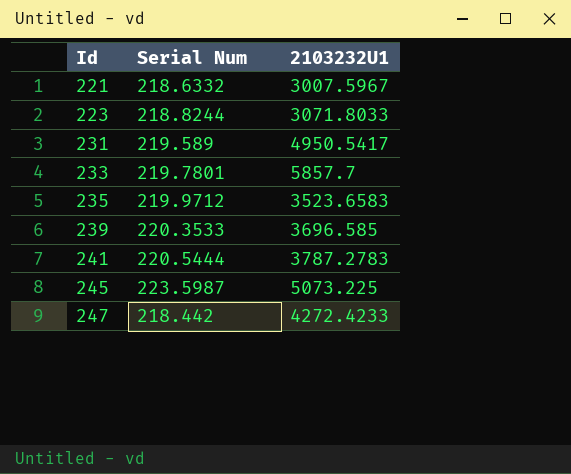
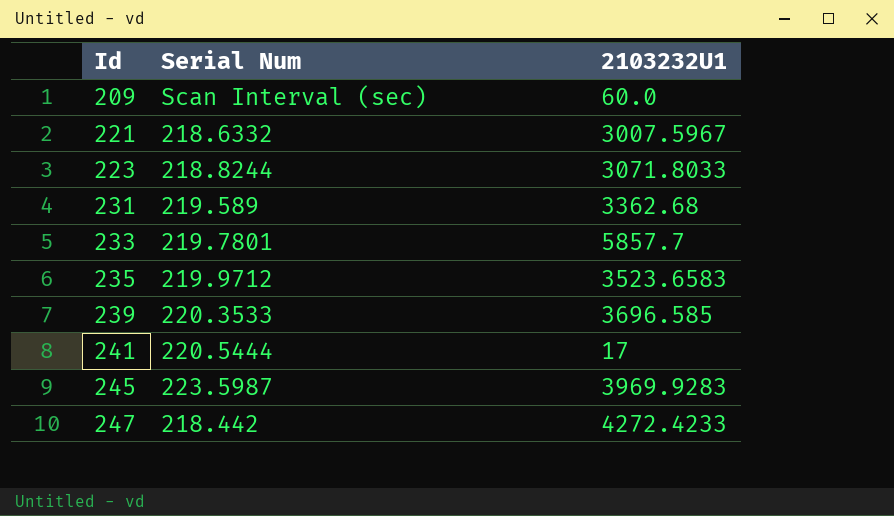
row 209: none -> Scan Interval (sec) | 60.0
231 | 2103232U1: 4950.5417 -> 3362.68
241 | 2103232U1: 3787.2783 -> 17
245 | 2103232U1: 5073.225 -> 3969.9283

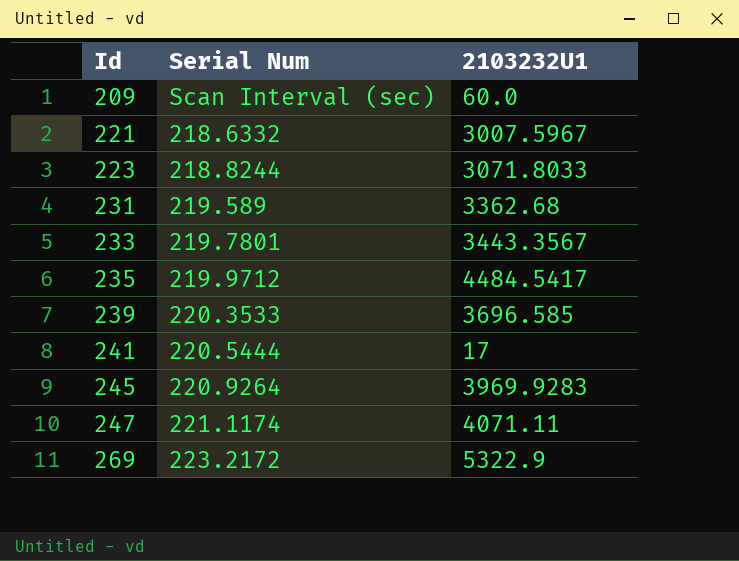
233 | 2103232U1: 5857.7 -> 3443.3567
235 | 2103232U1: 3523.6583 -> 4484.5417
245 | Serial Num: 223.5987 -> 220.9264
247 | Serial Num: 218.442 -> 221.1174
247 | 2103232U1: 4272.4233 -> 4071.11
row 269: none -> 223.2172 | 5322.9

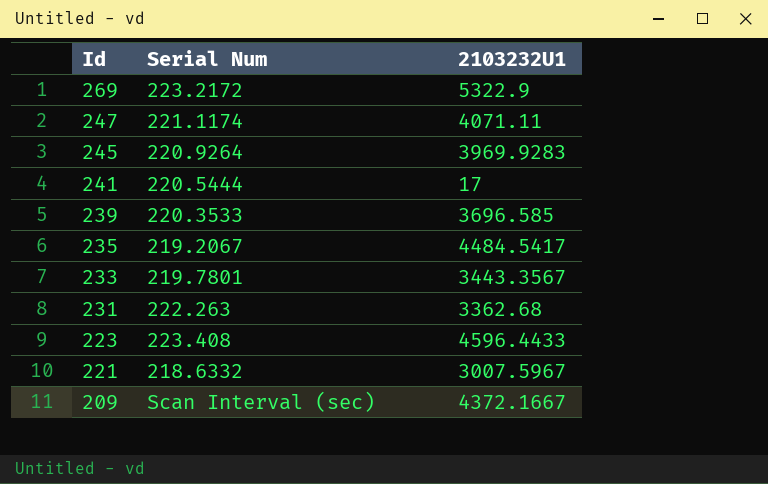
row order: Id ascending -> Id descending
235 | Serial Num: 219.9712 -> 219.2067
231 | Serial Num: 219.589 -> 222.263
223 | Serial Num: 218.8244 -> 223.408
223 | 2103232U1: 3071.8033 -> 4596.4433
209 | 2103232U1: 60.0 -> 4372.1667

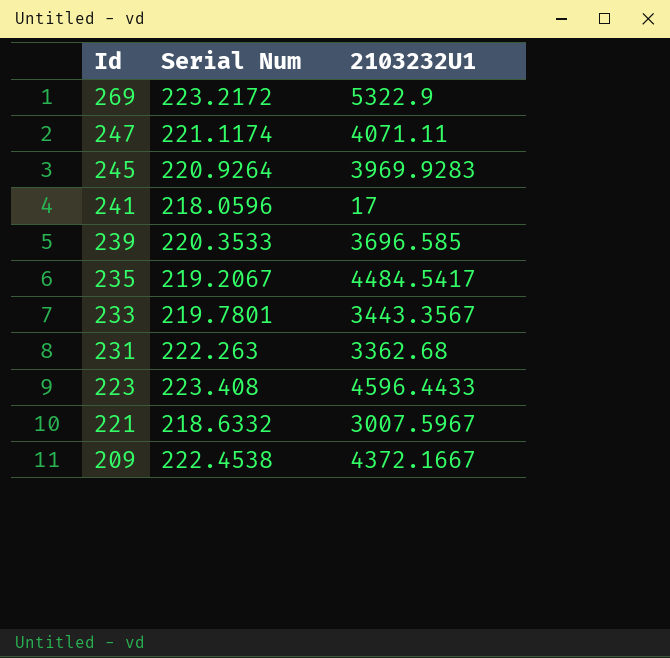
241 | Serial Num: 220.5444 -> 218.0596
209 | Serial Num: Scan Interval (sec) -> 222.4538

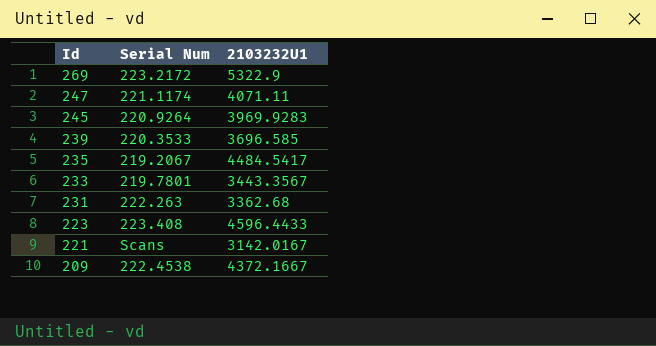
row 241: 218.0596 | 17 -> none
221 | Serial Num: 218.6332 -> Scans
221 | 2103232U1: 3007.5967 -> 3142.0167

